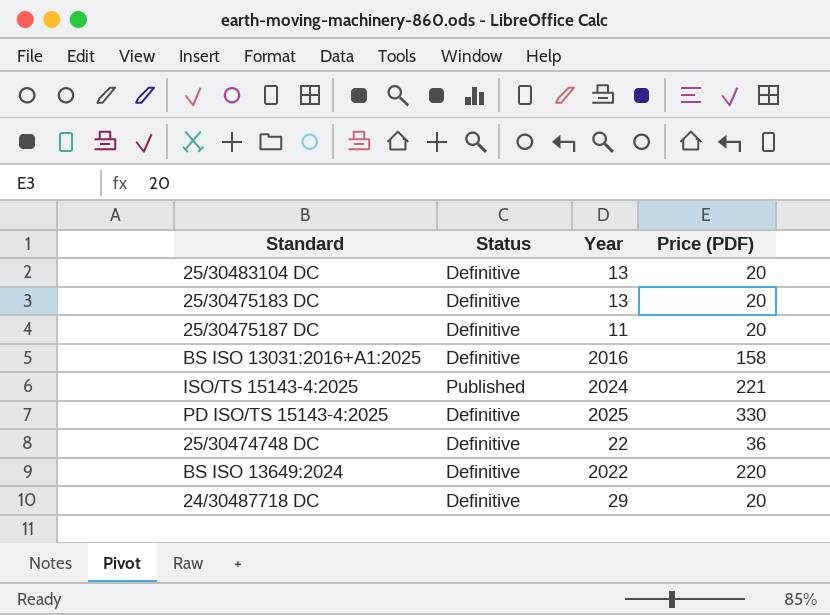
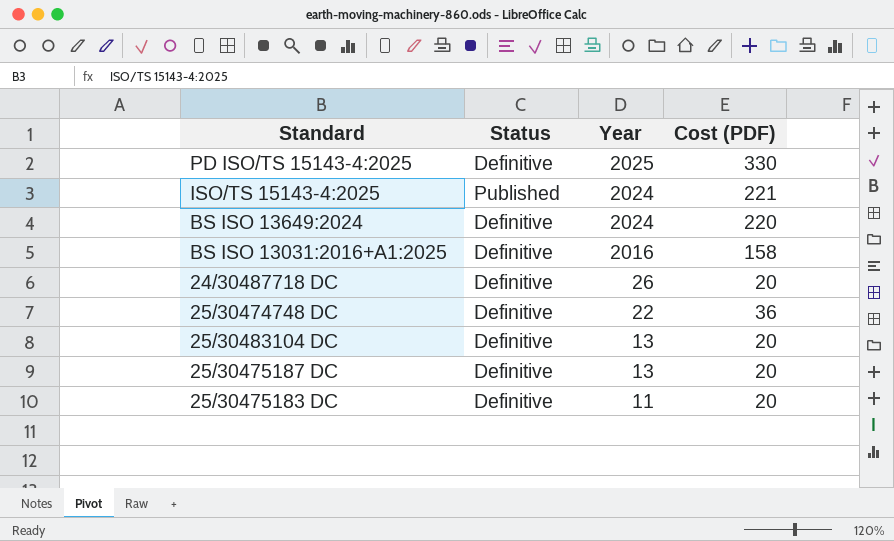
row order: none -> Year descending
column name: Price (PDF) -> Cost (PDF)
BS ISO 13649:2024 | Year: 2022 -> 2024
24/30487718 DC | Year: 29 -> 26
25/30475187 DC | Year: 11 -> 13
25/30475183 DC | Year: 13 -> 11

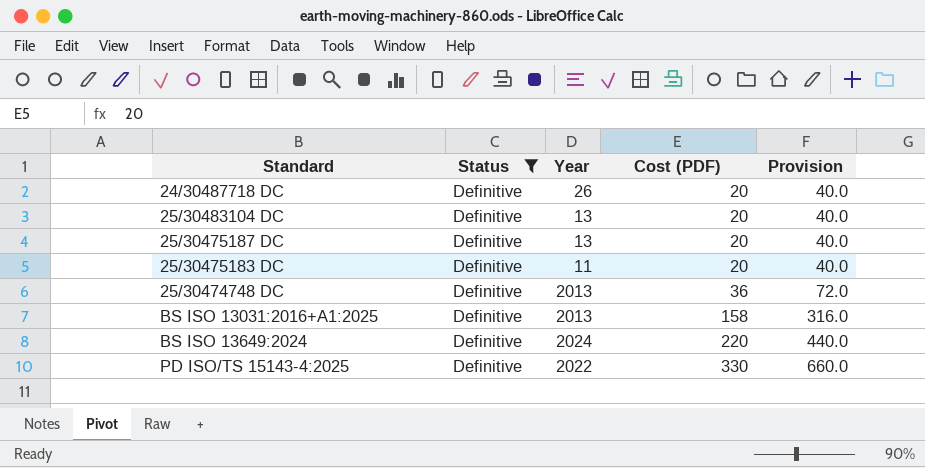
filter: none -> Status = Definitive
row order: Year descending -> Cost (PDF) ascending
column Provision | formula: none -> [Cost (PDF)] * 2
25/30474748 DC | Year: 22 -> 2013
BS ISO 13031:2016+A1:2025 | Year: 2016 -> 2013
PD ISO/TS 15143-4:2025 | Year: 2025 -> 2022

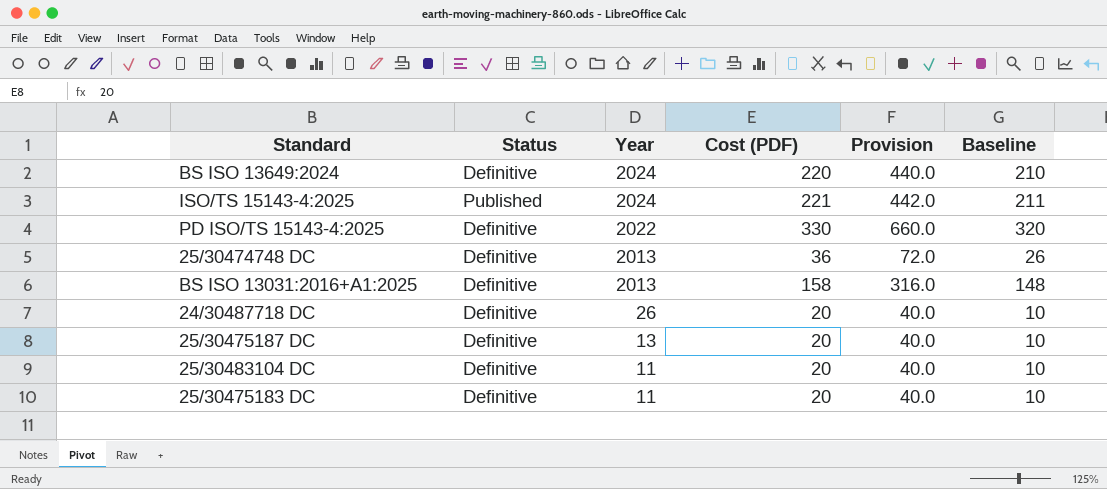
filter: Status = Definitive -> none
row order: Cost (PDF) ascending -> Year descending
column Baseline | formula: none -> [Cost (PDF)] - 10
25/30483104 DC | Year: 13 -> 11

